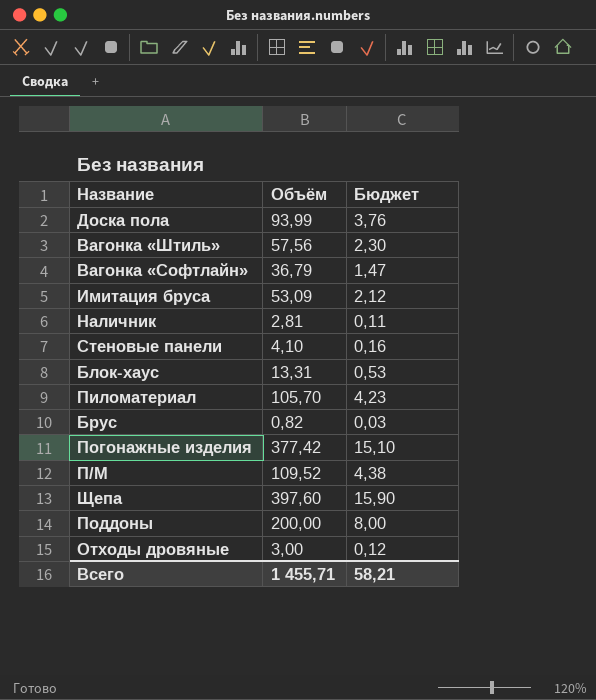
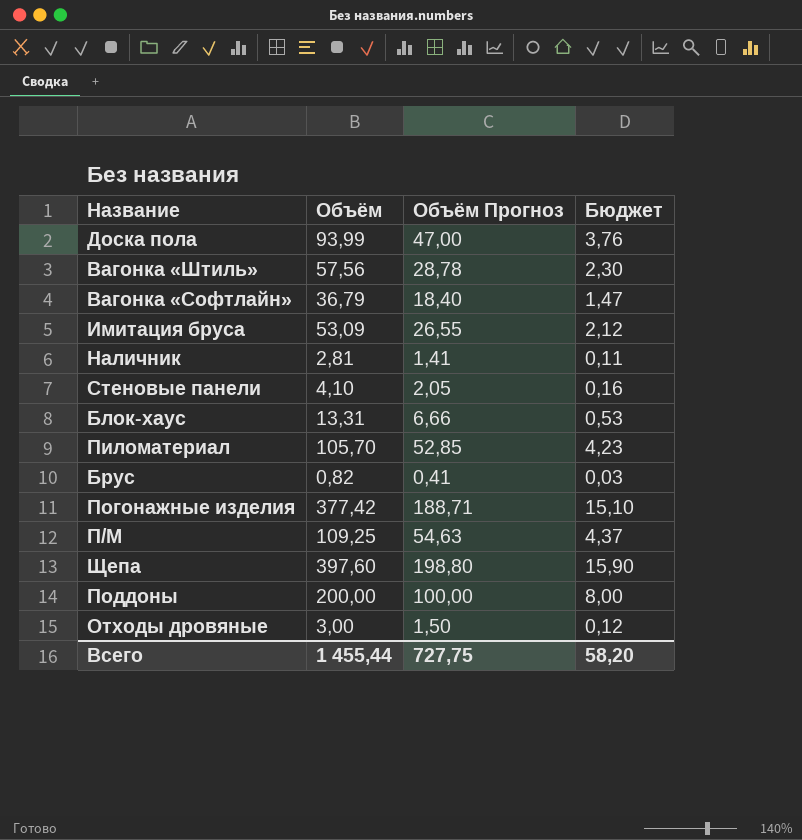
column Объём Прогноз | formula: none -> [Объём] * 0,5
П/М | Объём: 109,52 -> 109,25
П/М | Бюджет: 4,38 -> 4,37
Всего | Объём: 1 455,71 -> 1 455,44
Всего | Бюджет: 58,21 -> 58,20

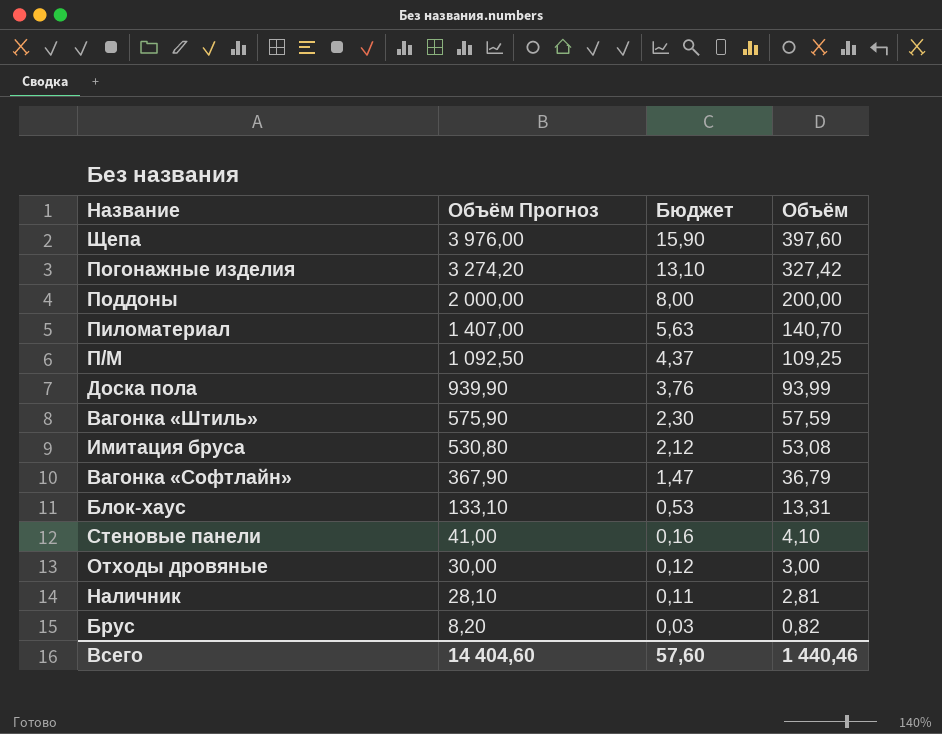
row order: none -> Объём Прогноз descending
column Объём Прогноз | formula: [Объём] * 0,5 -> [Объём] * 10
column Объём | position: 2 -> 4
Погонажные изделия | Бюджет: 15,10 -> 13,10
Погонажные изделия | Объём: 377,42 -> 327,42
Пиломатериал | Бюджет: 4,23 -> 5,63
Пиломатериал | Объём: 105,70 -> 140,70
Вагонка «Штиль» | Объём: 57,56 -> 57,59
Имитация бруса | Объём: 53,09 -> 53,08
Всего | Объём Прогноз: 727,75 -> 14 404,60
Всего | Бюджет: 58,20 -> 57,60
Всего | Объём: 1 455,44 -> 1 440,46

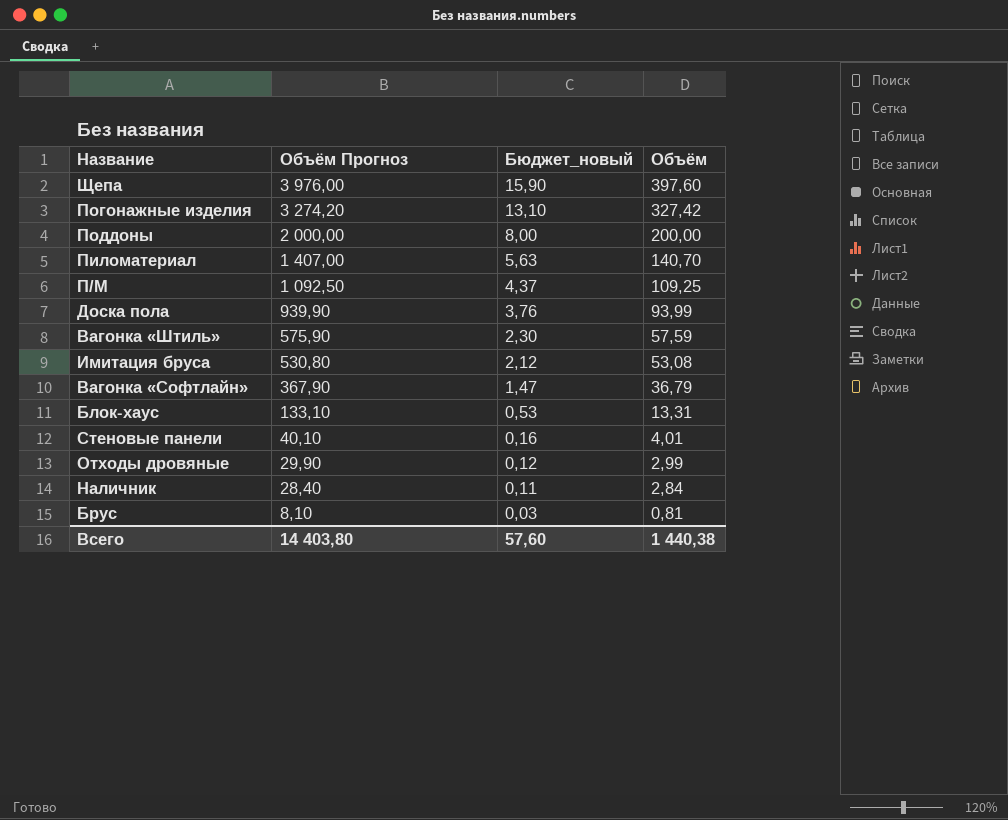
column name: Бюджет -> Бюджет_новый
Стеновые панели | Объём Прогноз: 41,00 -> 40,10
Стеновые панели | Объём: 4,10 -> 4,01
Отходы дровяные | Объём Прогноз: 30,00 -> 29,90
Отходы дровяные | Объём: 3,00 -> 2,99
Наличник | Объём Прогноз: 28,10 -> 28,40
Наличник | Объём: 2,81 -> 2,84
Брус | Объём Прогноз: 8,20 -> 8,10
Брус | Объём: 0,82 -> 0,81
Всего | Объём Прогноз: 14 404,60 -> 14 403,80
Всего | Объём: 1 440,46 -> 1 440,38

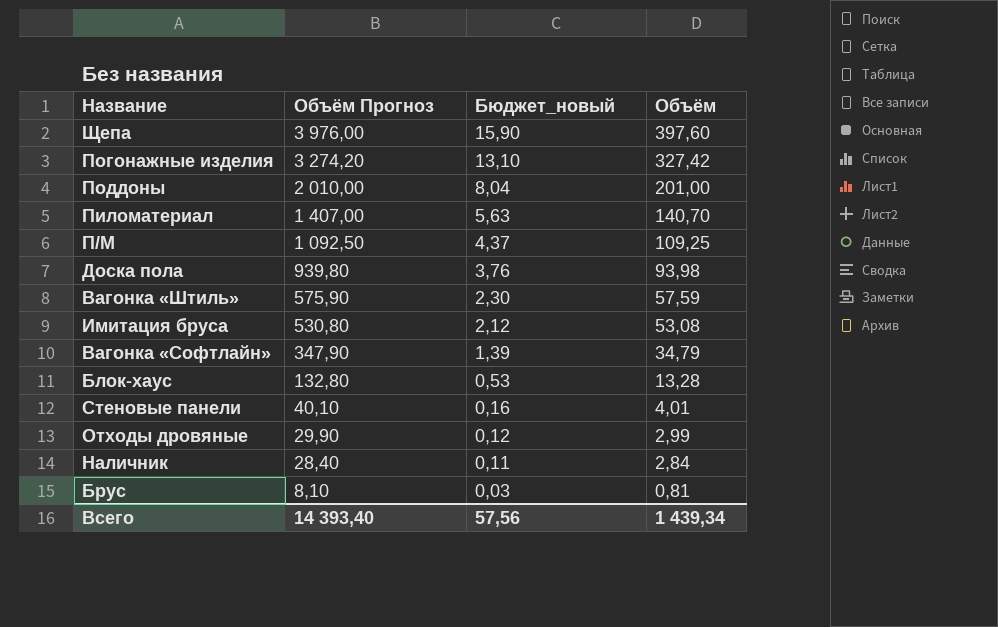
Поддоны | Объём Прогноз: 2 000,00 -> 2 010,00
Поддоны | Бюджет_новый: 8,00 -> 8,04
Поддоны | Объём: 200,00 -> 201,00
Доска пола | Объём Прогноз: 939,90 -> 939,80
Доска пола | Объём: 93,99 -> 93,98
Вагонка «Софтлайн» | Объём Прогноз: 367,90 -> 347,90
Вагонка «Софтлайн» | Бюджет_новый: 1,47 -> 1,39
Вагонка «Софтлайн» | Объём: 36,79 -> 34,79
Блок-хаус | Объём Прогноз: 133,10 -> 132,80
Блок-хаус | Объём: 13,31 -> 13,28
Всего | Объём Прогноз: 14 403,80 -> 14 393,40
Всего | Бюджет_новый: 57,60 -> 57,56
Всего | Объём: 1 440,38 -> 1 439,34

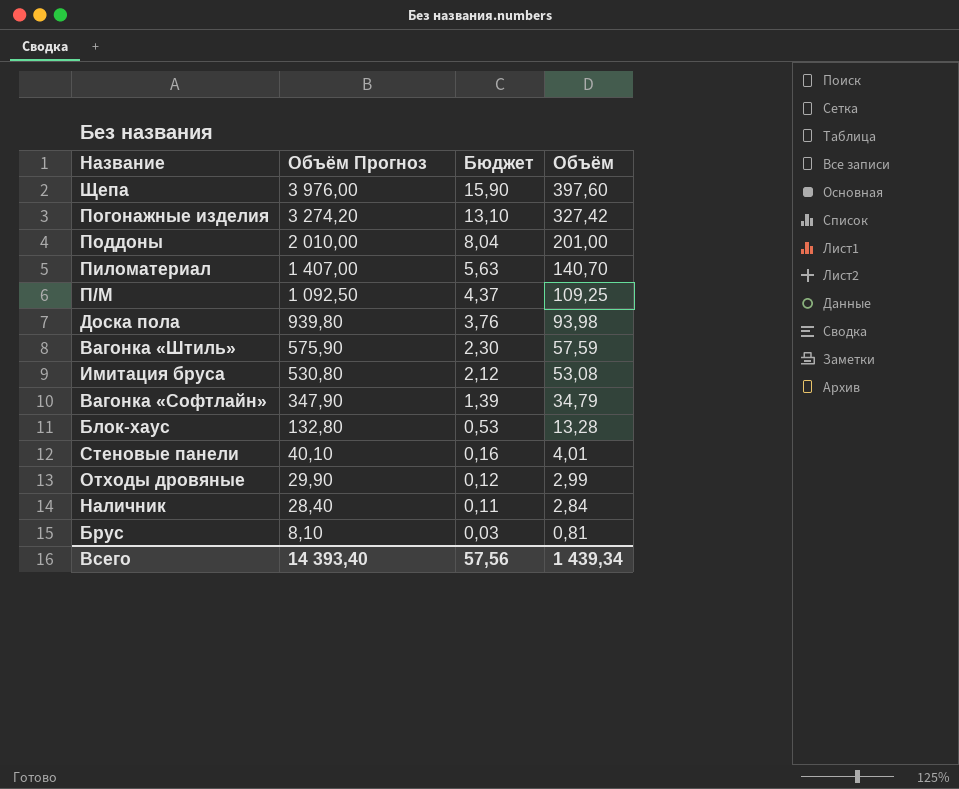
column name: Бюджет_новый -> Бюджет

